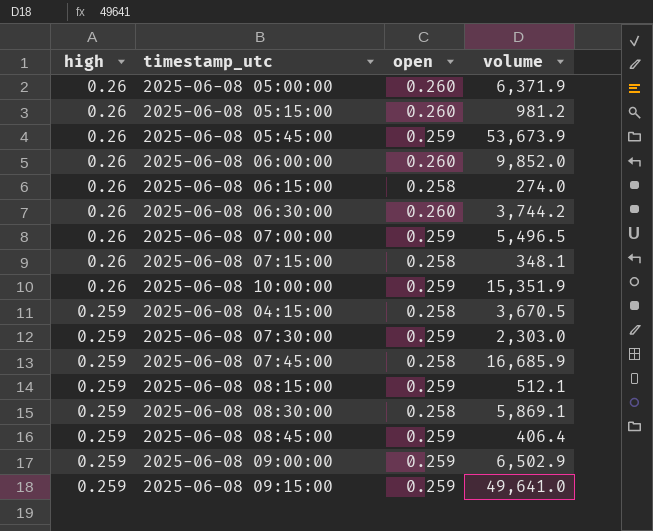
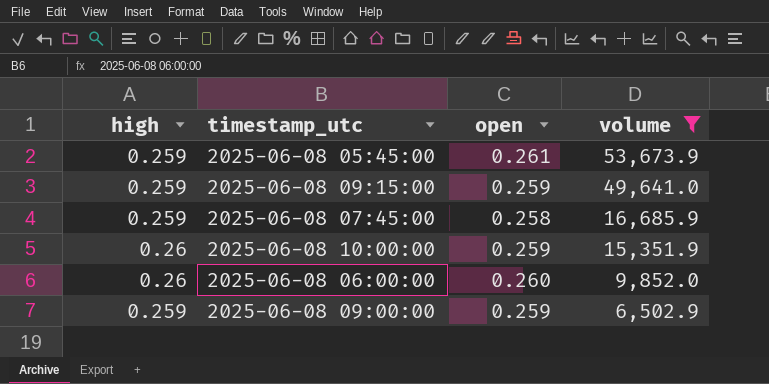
filter: none -> volume >= 6,502.9
row order: high descending -> volume descending
2025-06-08 05:45:00 | high: 0.26 -> 0.259
2025-06-08 05:45:00 | open: 0.259 -> 0.261

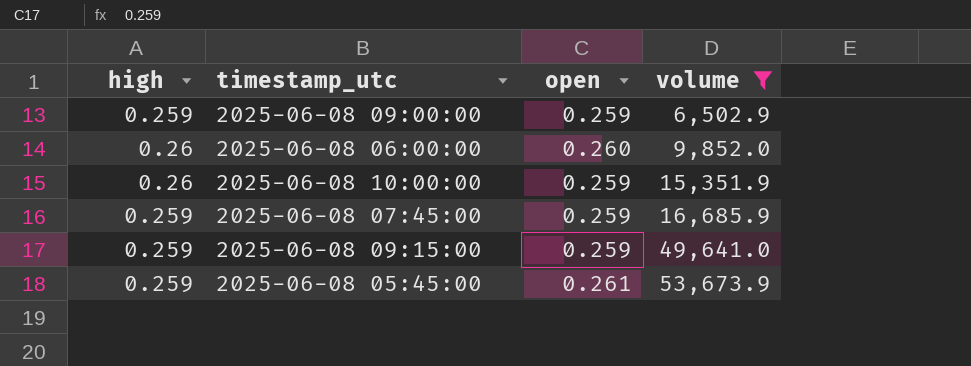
row order: volume descending -> volume ascending
2025-06-08 07:45:00 | open: 0.258 -> 0.259

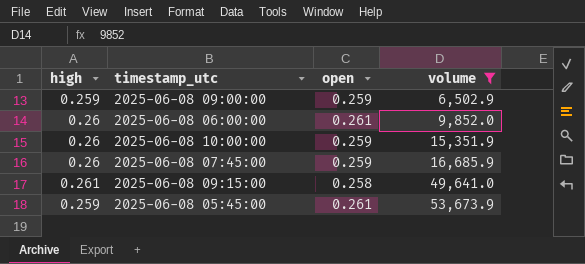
2025-06-08 06:00:00 | open: 0.260 -> 0.261
2025-06-08 07:45:00 | high: 0.259 -> 0.26
2025-06-08 09:15:00 | high: 0.259 -> 0.261
2025-06-08 09:15:00 | open: 0.259 -> 0.258

